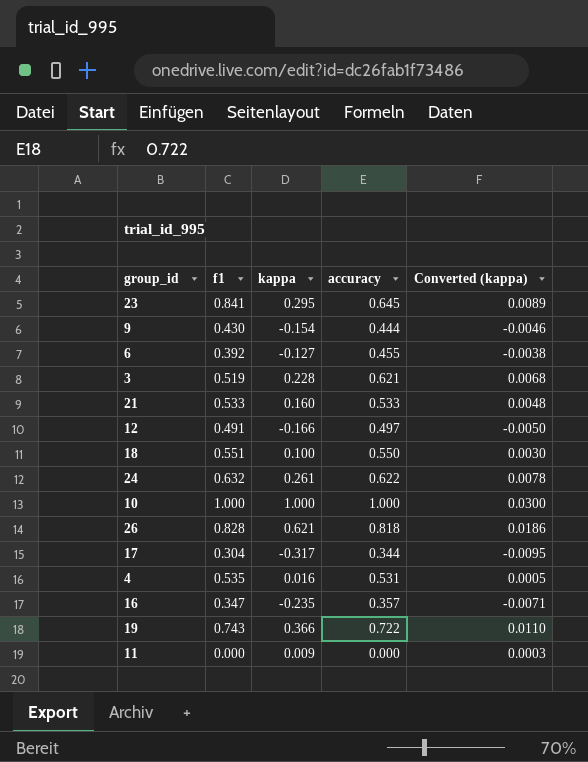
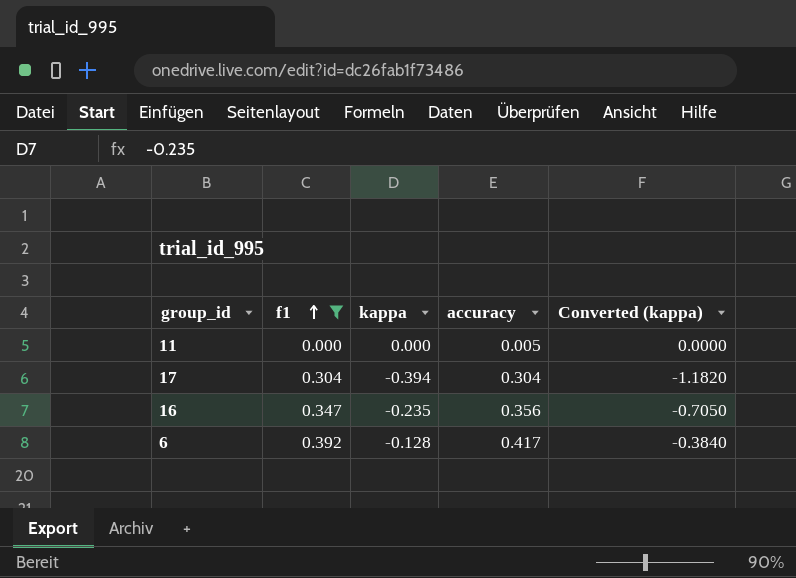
filter: none -> f1 <= 0.392
row order: none -> f1 ascending
column Converted (kappa) | formula: [kappa] * 0.03 -> [kappa] * 3
11 | kappa: 0.009 -> 0.000
11 | accuracy: 0.000 -> 0.005
17 | kappa: -0.317 -> -0.394
17 | accuracy: 0.344 -> 0.304
16 | accuracy: 0.357 -> 0.356
6 | kappa: -0.127 -> -0.128
6 | accuracy: 0.455 -> 0.417

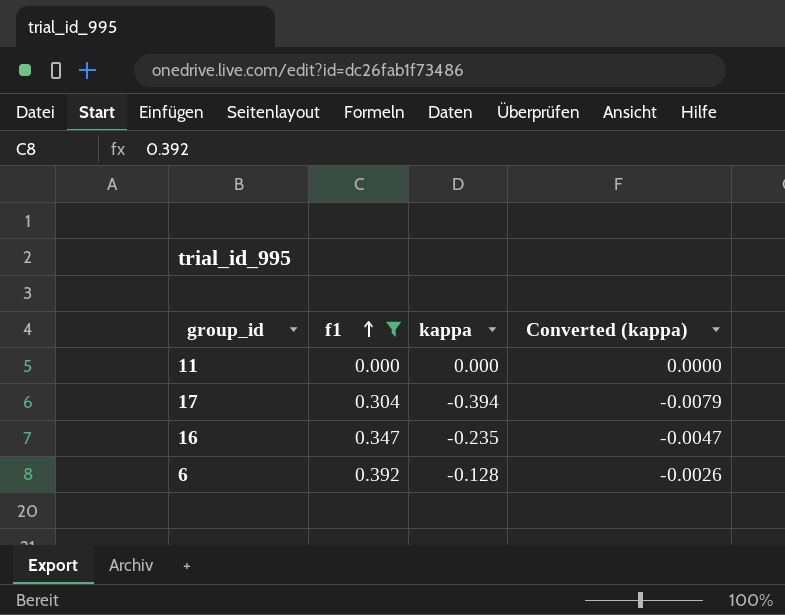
column accuracy | position: 4 -> none
column Converted (kappa) | formula: [kappa] * 3 -> [kappa] * 0.02

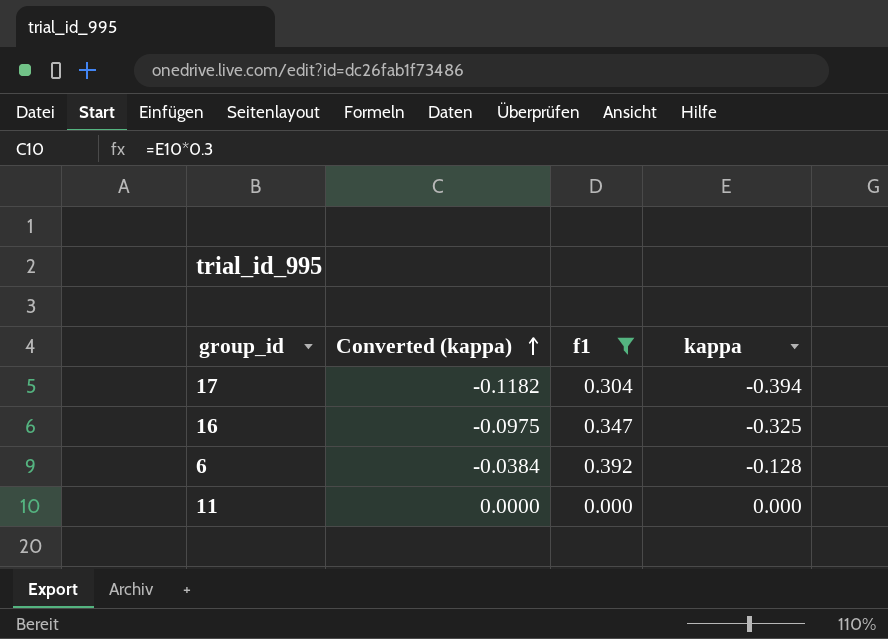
row order: f1 ascending -> Converted (kappa) ascending
column Converted (kappa) | formula: [kappa] * 0.02 -> [kappa] * 0.3
column Converted (kappa) | position: 4 -> 2
16 | kappa: -0.235 -> -0.325

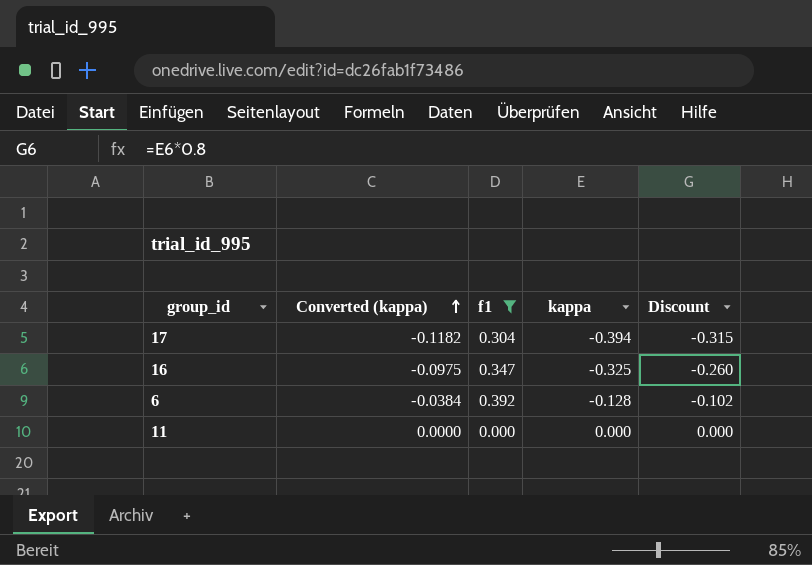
column Discount | formula: none -> [kappa] * 0.8

